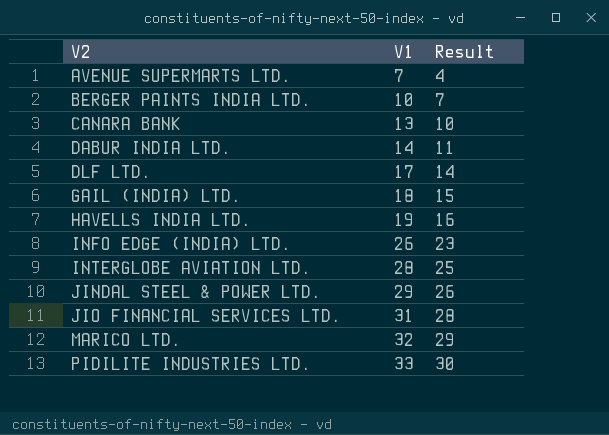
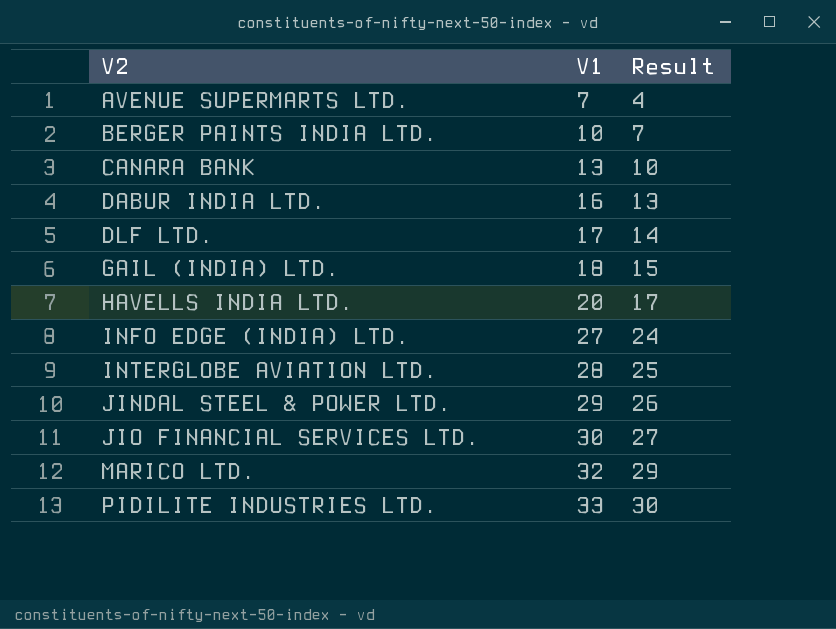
DABUR INDIA LTD. | V1: 14 -> 16
DABUR INDIA LTD. | Result: 11 -> 13
HAVELLS INDIA LTD. | V1: 19 -> 20
HAVELLS INDIA LTD. | Result: 16 -> 17
INFO EDGE (INDIA) LTD. | V1: 26 -> 27
INFO EDGE (INDIA) LTD. | Result: 23 -> 24
JIO FINANCIAL SERVICES LTD. | V1: 31 -> 30
JIO FINANCIAL SERVICES LTD. | Result: 28 -> 27

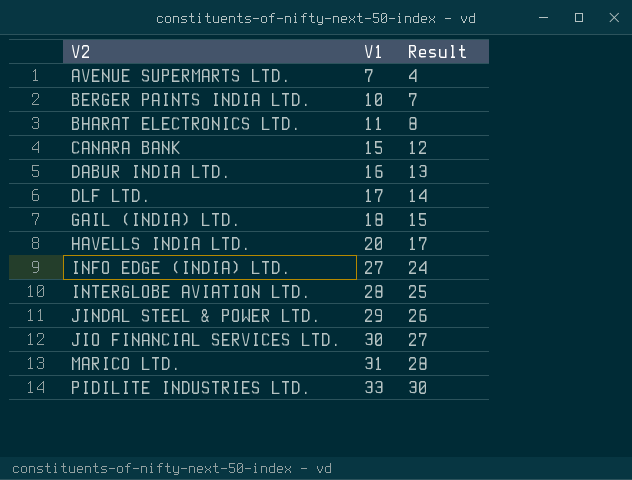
row BHARAT ELECTRONICS LTD.: none -> 11 | 8
CANARA BANK | V1: 13 -> 15
CANARA BANK | Result: 10 -> 12
MARICO LTD. | V1: 32 -> 31
MARICO LTD. | Result: 29 -> 28

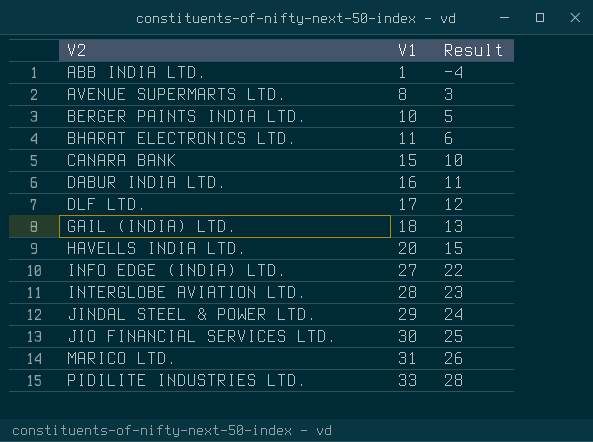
column Result | formula: [V1] - 3 -> [V1] - 5
row ABB INDIA LTD.: none -> 1 | -4
AVENUE SUPERMARTS LTD. | V1: 7 -> 8

